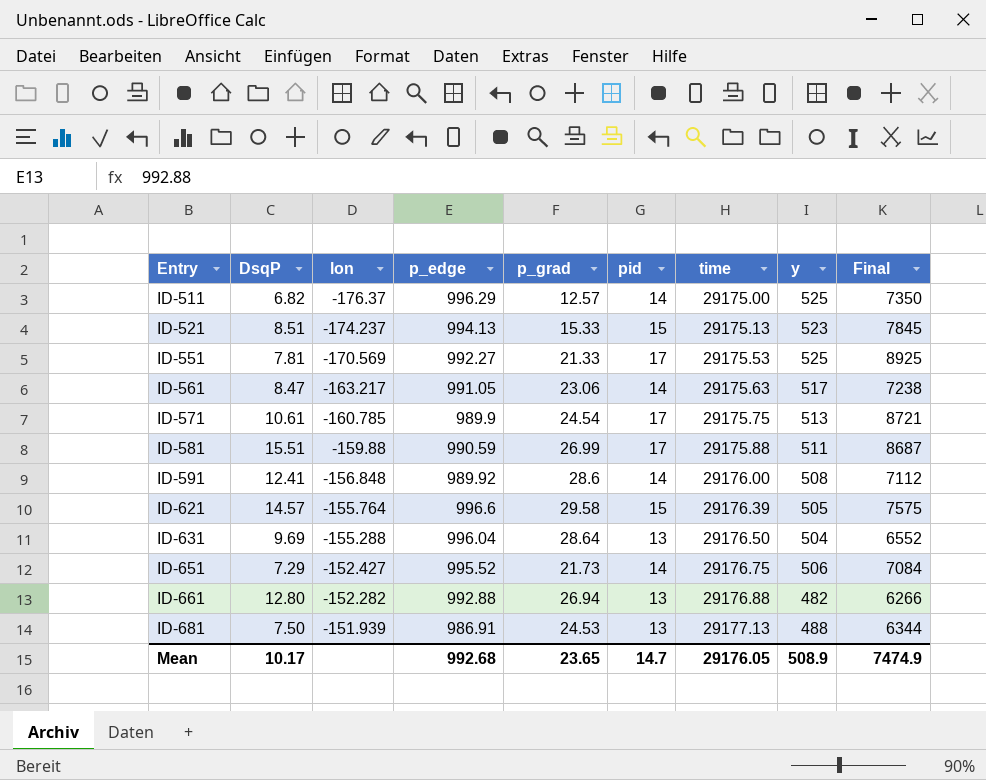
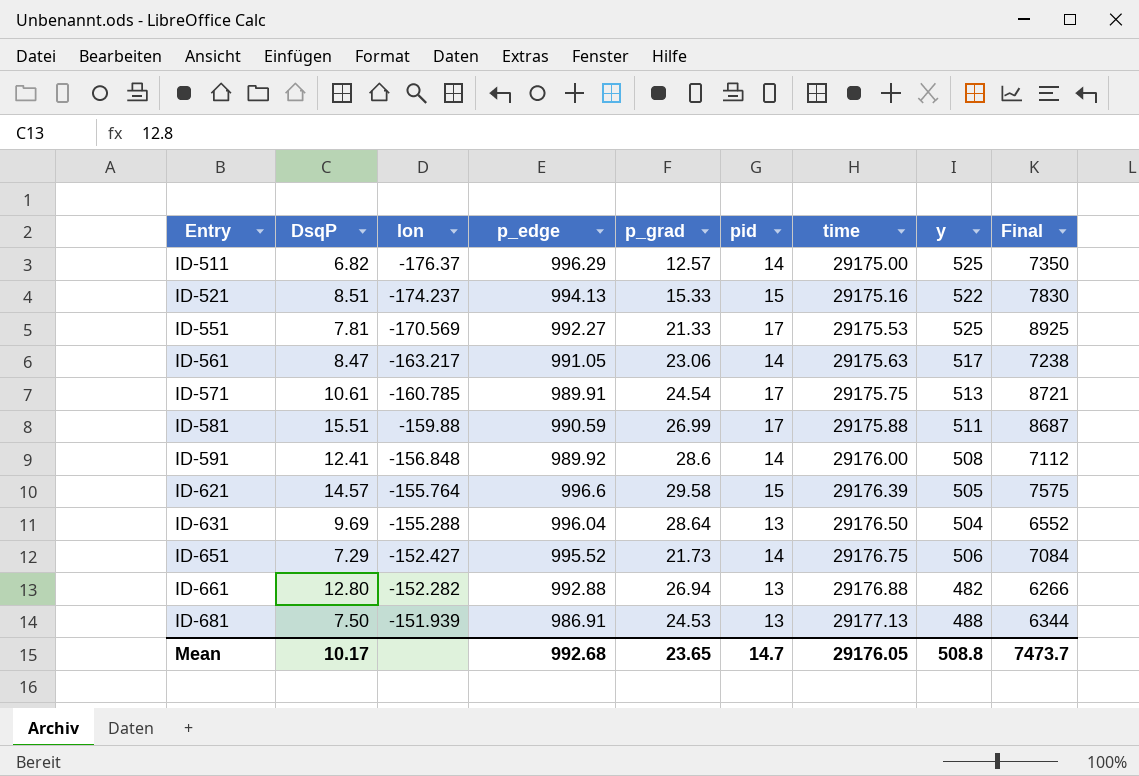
ID-521 | time: 29175.13 -> 29175.16
ID-521 | y: 523 -> 522
ID-521 | Final: 7845 -> 7830
ID-571 | p_edge: 989.9 -> 989.91
Mean | y: 508.9 -> 508.8
Mean | Final: 7474.9 -> 7473.7

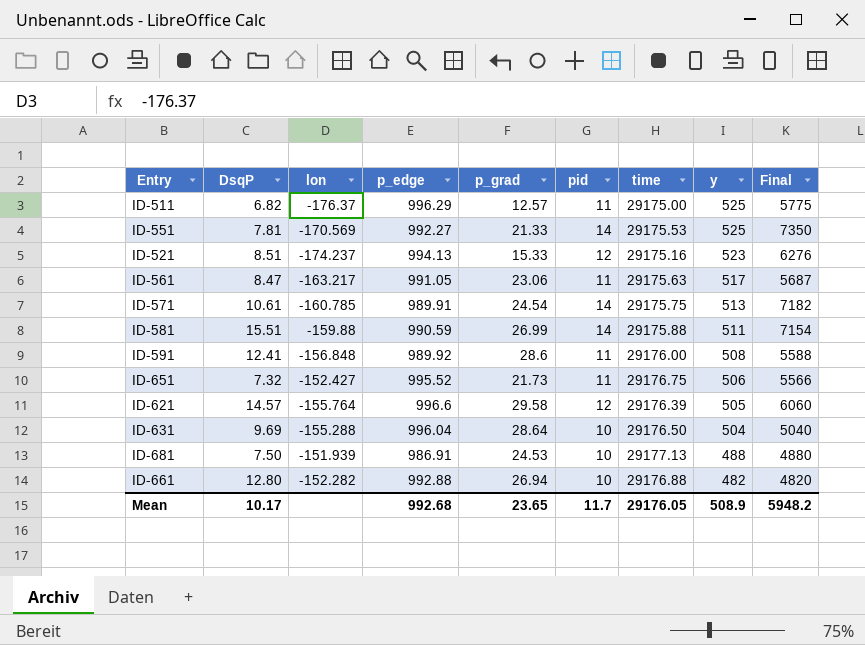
row order: Entry ascending -> y descending
ID-511 | pid: 14 -> 11
ID-511 | Final: 7350 -> 5775
ID-551 | pid: 17 -> 14
ID-551 | Final: 8925 -> 7350
ID-521 | pid: 15 -> 12
ID-521 | y: 522 -> 523
ID-521 | Final: 7830 -> 6276
ID-561 | pid: 14 -> 11
ID-561 | Final: 7238 -> 5687
ID-571 | pid: 17 -> 14
ID-571 | Final: 8721 -> 7182
ID-581 | pid: 17 -> 14
ID-581 | Final: 8687 -> 7154
ID-591 | pid: 14 -> 11
ID-591 | Final: 7112 -> 5588
ID-651 | DsqP: 7.29 -> 7.32
ID-651 | pid: 14 -> 11
ID-651 | Final: 7084 -> 5566
ID-621 | pid: 15 -> 12
ID-621 | Final: 7575 -> 6060
ID-631 | pid: 13 -> 10
ID-631 | Final: 6552 -> 5040
ID-681 | pid: 13 -> 10
ID-681 | Final: 6344 -> 4880
ID-661 | pid: 13 -> 10
ID-661 | Final: 6266 -> 4820
Mean | pid: 14.7 -> 11.7
Mean | y: 508.8 -> 508.9
Mean | Final: 7473.7 -> 5948.2

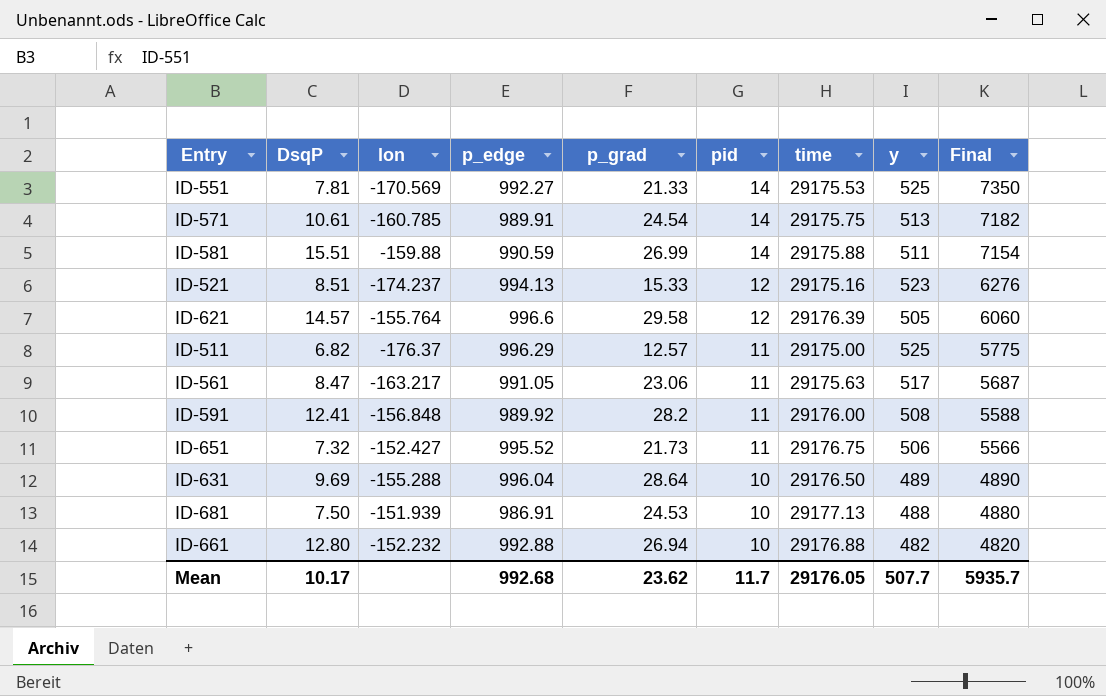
row order: y descending -> pid descending
ID-591 | p_grad: 28.6 -> 28.2
ID-631 | y: 504 -> 489
ID-631 | Final: 5040 -> 4890
ID-661 | lon: -152.282 -> -152.232
Mean | p_grad: 23.65 -> 23.62
Mean | y: 508.9 -> 507.7
Mean | Final: 5948.2 -> 5935.7

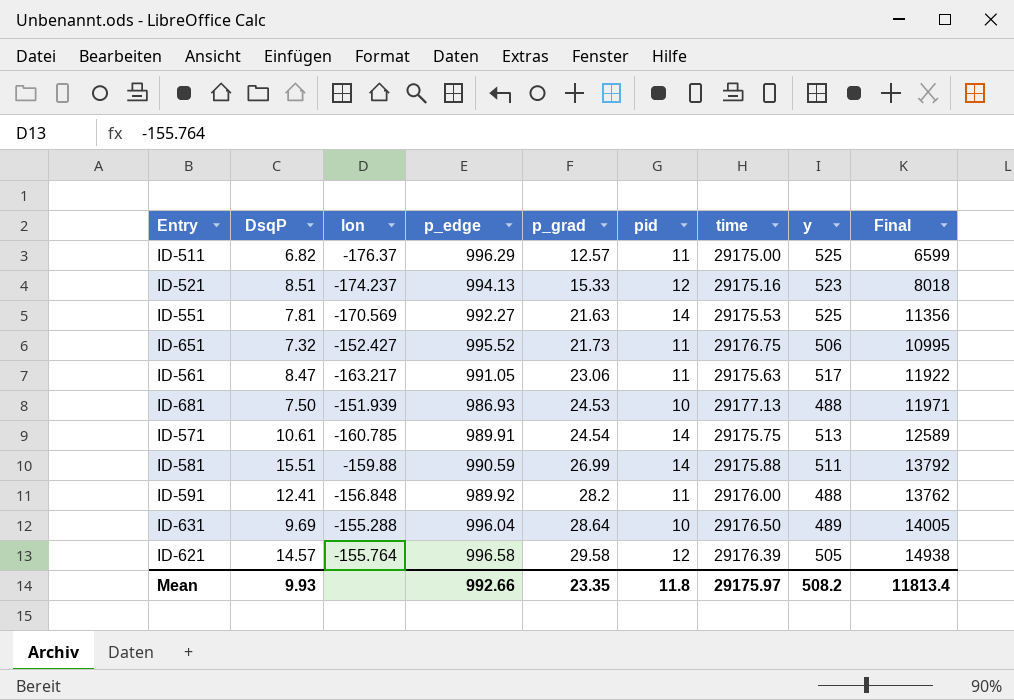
row order: pid descending -> p_grad ascending
column Final | formula: [pid] * [y] -> [p_grad] * [y]
row ID-661: 12.80 | -152.232 | 992.88 | 26.94 | 10 | 29176.88 | 482 | 4820 -> none
ID-551 | p_grad: 21.33 -> 21.63
ID-681 | p_edge: 986.91 -> 986.93
ID-591 | y: 508 -> 488
ID-621 | p_edge: 996.6 -> 996.58
Mean | DsqP: 10.17 -> 9.93
Mean | p_edge: 992.68 -> 992.66
Mean | p_grad: 23.62 -> 23.35
Mean | pid: 11.7 -> 11.8
Mean | time: 29176.05 -> 29175.97
Mean | y: 507.7 -> 508.2
Mean | Final: 5935.7 -> 11813.4

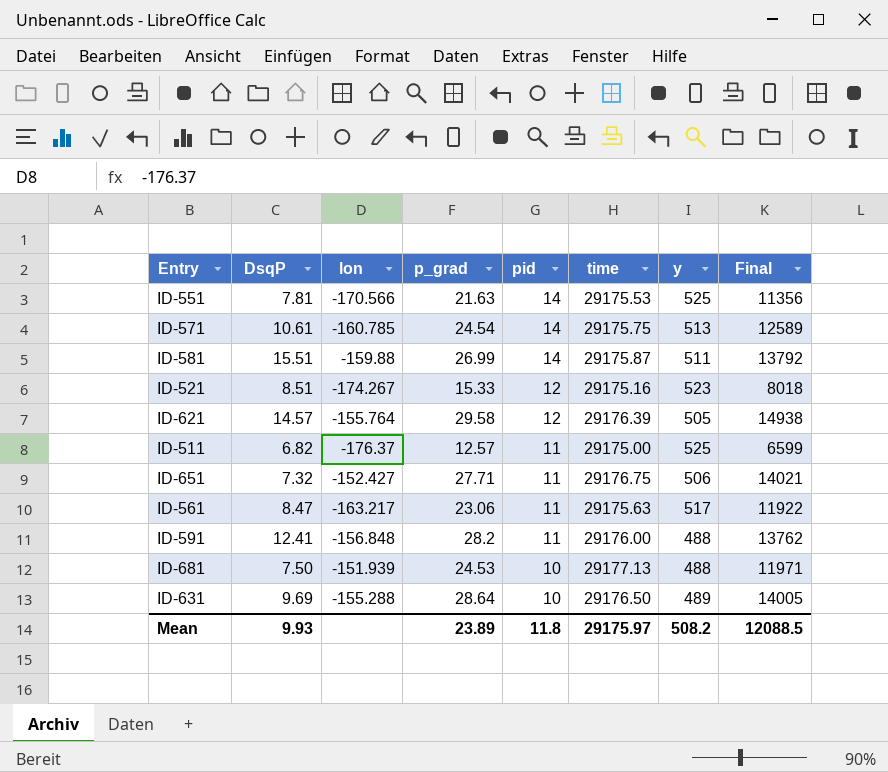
row order: p_grad ascending -> pid descending
column p_edge | position: 4 -> none
ID-551 | lon: -170.569 -> -170.566
ID-581 | time: 29175.88 -> 29175.87
ID-521 | lon: -174.237 -> -174.267
ID-651 | p_grad: 21.73 -> 27.71
ID-651 | Final: 10995 -> 14021
Mean | p_grad: 23.35 -> 23.89
Mean | Final: 11813.4 -> 12088.5

